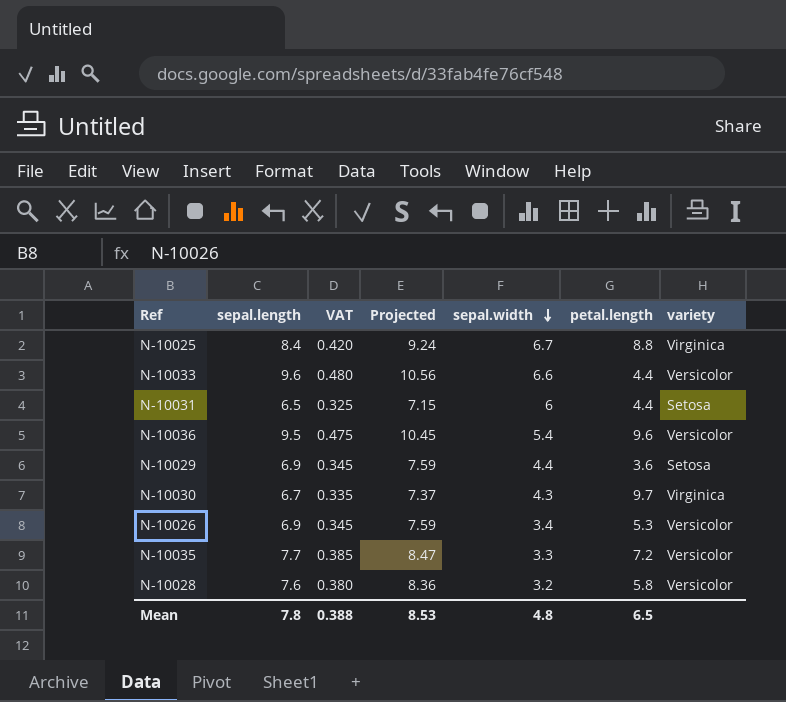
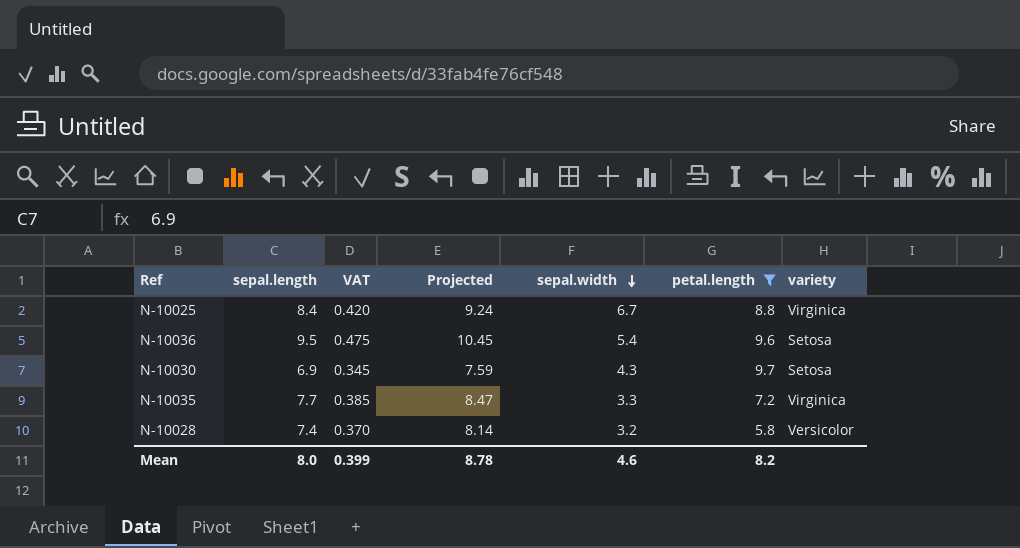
filter: none -> petal.length >= 5.8
N-10036 | variety: Versicolor -> Setosa
N-10030 | sepal.length: 6.7 -> 6.9
N-10030 | VAT: 0.335 -> 0.345
N-10030 | Projected: 7.37 -> 7.59
N-10030 | variety: Virginica -> Setosa
N-10035 | variety: Versicolor -> Virginica
N-10028 | sepal.length: 7.6 -> 7.4
N-10028 | VAT: 0.380 -> 0.370
N-10028 | Projected: 8.36 -> 8.14
Mean | sepal.length: 7.8 -> 8.0
Mean | VAT: 0.388 -> 0.399
Mean | Projected: 8.53 -> 8.78
Mean | sepal.width: 4.8 -> 4.6
Mean | petal.length: 6.5 -> 8.2

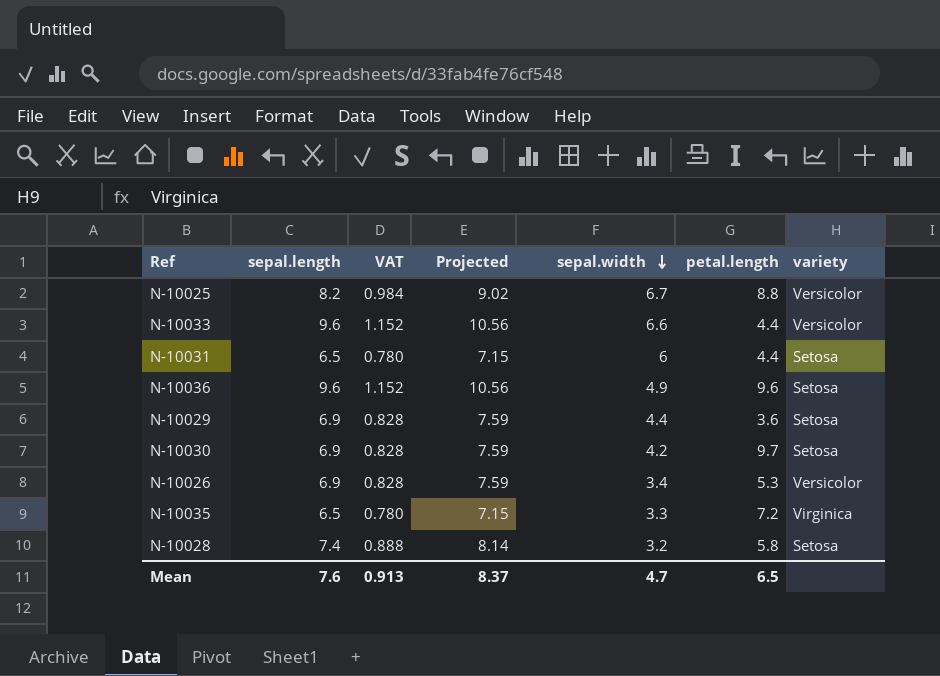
filter: petal.length >= 5.8 -> none
column VAT | formula: [sepal.length] * 0.05 -> [sepal.length] * 0.12
N-10025 | sepal.length: 8.4 -> 8.2
N-10025 | Projected: 9.24 -> 9.02
N-10025 | variety: Virginica -> Versicolor
N-10036 | sepal.length: 9.5 -> 9.6
N-10036 | Projected: 10.45 -> 10.56
N-10036 | sepal.width: 5.4 -> 4.9
N-10030 | sepal.width: 4.3 -> 4.2
N-10035 | sepal.length: 7.7 -> 6.5
N-10035 | Projected: 8.47 -> 7.15
N-10028 | variety: Versicolor -> Setosa
Mean | sepal.length: 8.0 -> 7.6
Mean | VAT: 0.399 -> 0.913
Mean | Projected: 8.78 -> 8.37
Mean | sepal.width: 4.6 -> 4.7
Mean | petal.length: 8.2 -> 6.5

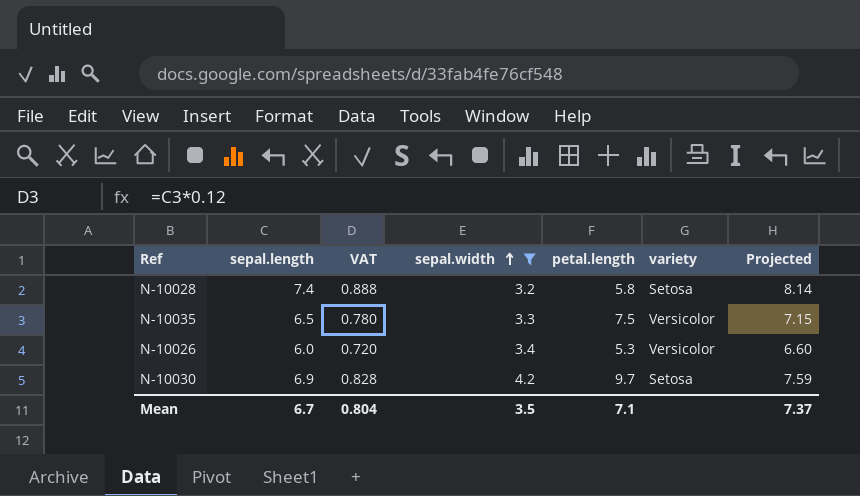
filter: none -> sepal.width <= 4.2
row order: sepal.width descending -> sepal.width ascending
column Projected | position: 4 -> 7
N-10035 | petal.length: 7.2 -> 7.5
N-10035 | variety: Virginica -> Versicolor
N-10026 | sepal.length: 6.9 -> 6.0
N-10026 | VAT: 0.828 -> 0.720
N-10026 | Projected: 7.59 -> 6.60
Mean | sepal.length: 7.6 -> 6.7
Mean | VAT: 0.913 -> 0.804
Mean | sepal.width: 4.7 -> 3.5
Mean | petal.length: 6.5 -> 7.1
Mean | Projected: 8.37 -> 7.37

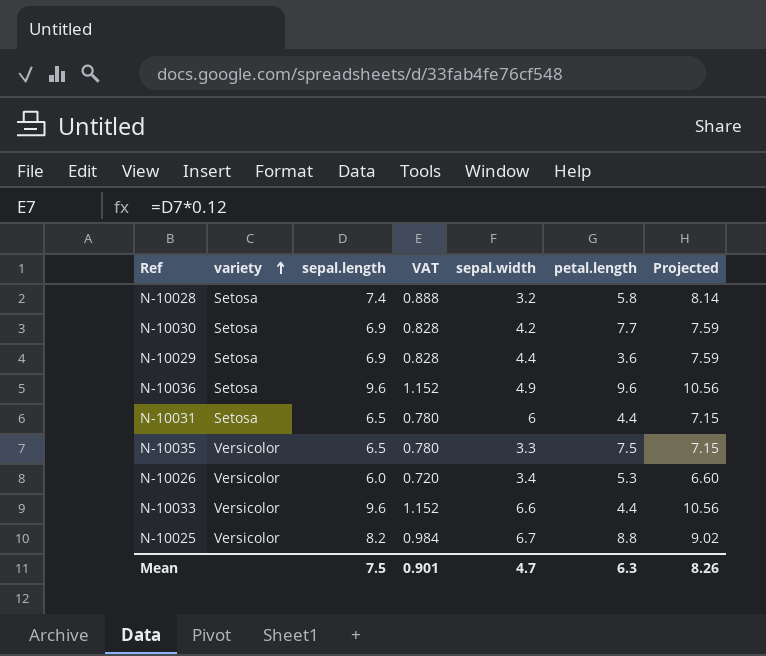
filter: sepal.width <= 4.2 -> none
row order: sepal.width ascending -> variety ascending
column variety | position: 6 -> 2
N-10030 | petal.length: 9.7 -> 7.7
Mean | sepal.length: 6.7 -> 7.5
Mean | VAT: 0.804 -> 0.901
Mean | sepal.width: 3.5 -> 4.7
Mean | petal.length: 7.1 -> 6.3
Mean | Projected: 7.37 -> 8.26

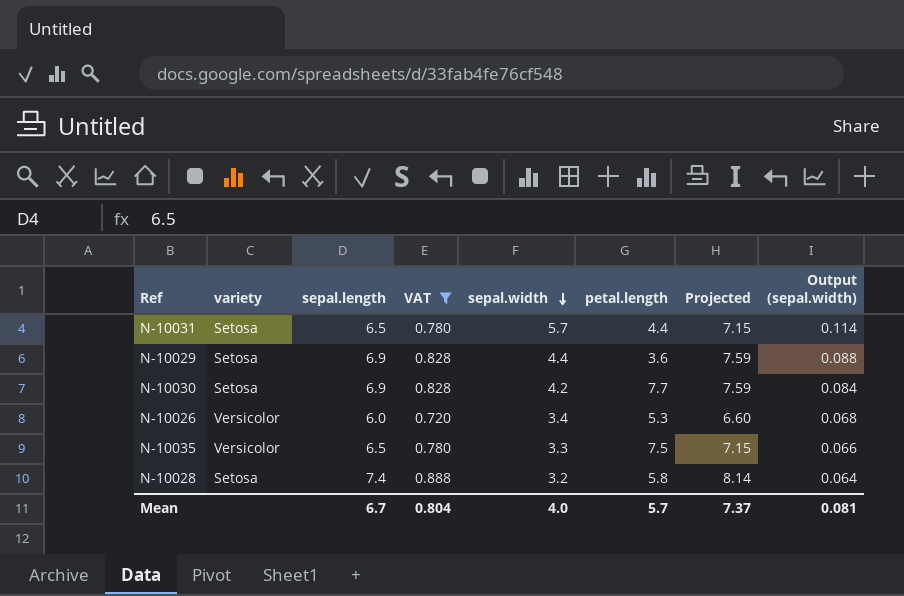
filter: none -> VAT <= 0.888
row order: variety ascending -> sepal.width descending
column Output (sepal.width) | formula: none -> [sepal.width] * 0.02
N-10031 | sepal.width: 6 -> 5.7
Mean | sepal.length: 7.5 -> 6.7
Mean | VAT: 0.901 -> 0.804
Mean | sepal.width: 4.7 -> 4.0
Mean | petal.length: 6.3 -> 5.7
Mean | Projected: 8.26 -> 7.37

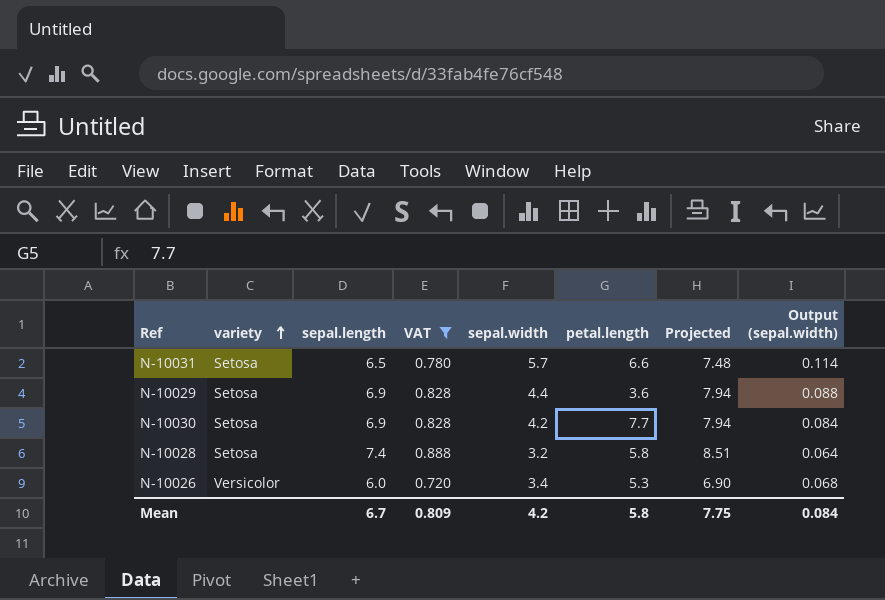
row order: sepal.width descending -> variety ascending
column Projected | formula: [sepal.length] * 1.1 -> [sepal.length] * 1.15
row N-10035: Versicolor | 6.5 | 0.780 | 3.3 | 7.5 | 7.15 | 0.066 -> none
N-10031 | petal.length: 4.4 -> 6.6
Mean | VAT: 0.804 -> 0.809
Mean | sepal.width: 4.0 -> 4.2
Mean | petal.length: 5.7 -> 5.8
Mean | Projected: 7.37 -> 7.75
Mean | Output (sepal.width): 0.081 -> 0.084

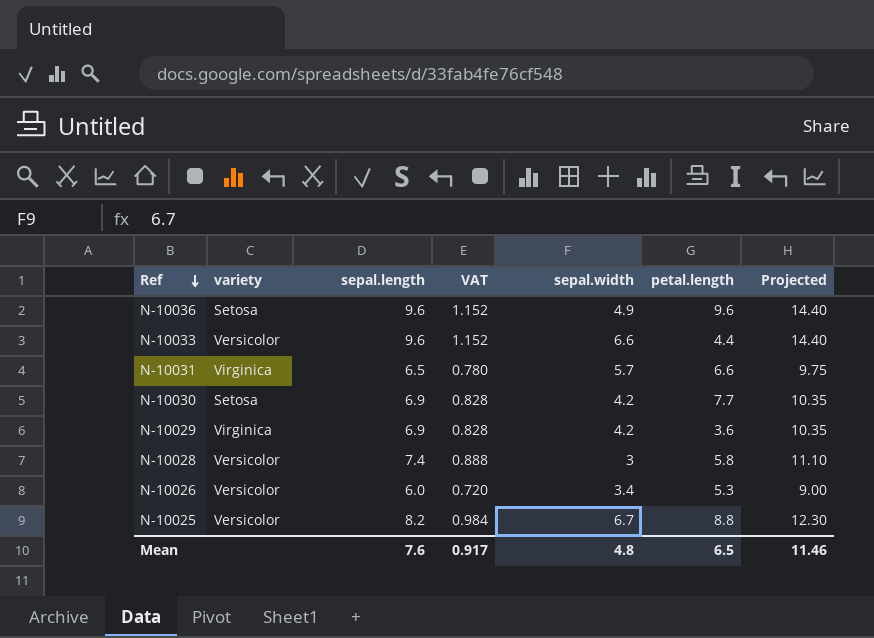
filter: VAT <= 0.888 -> none
row order: variety ascending -> Ref descending
column Output (sepal.width) | formula: [sepal.width] * 0.02 -> none
column Projected | formula: [sepal.length] * 1.15 -> [sepal.length] * 1.5
N-10031 | variety: Setosa -> Virginica
N-10029 | variety: Setosa -> Virginica
N-10029 | sepal.width: 4.4 -> 4.2
N-10028 | variety: Setosa -> Versicolor
N-10028 | sepal.width: 3.2 -> 3
Mean | sepal.length: 6.7 -> 7.6
Mean | VAT: 0.809 -> 0.917
Mean | sepal.width: 4.2 -> 4.8
Mean | petal.length: 5.8 -> 6.5
Mean | Projected: 7.75 -> 11.46

